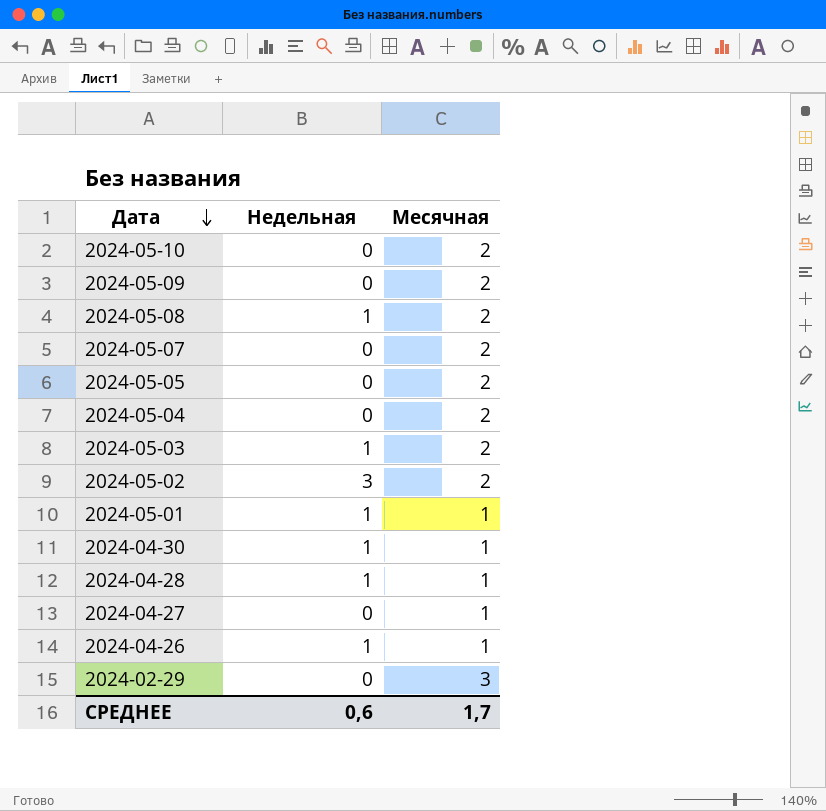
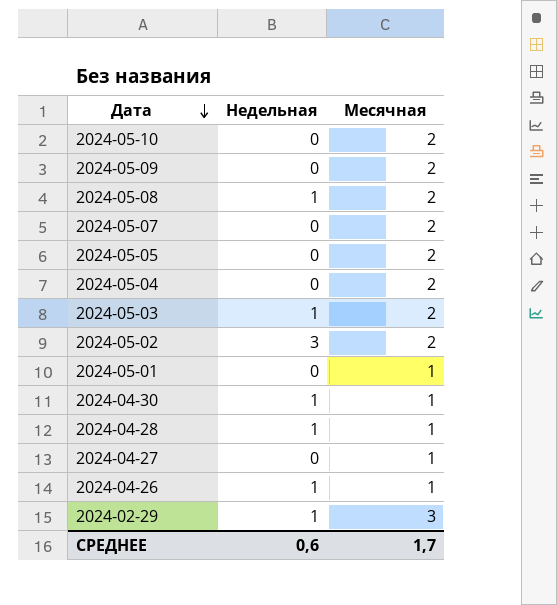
2024-05-01 | Недельная: 1 -> 0
2024-02-29 | Недельная: 0 -> 1

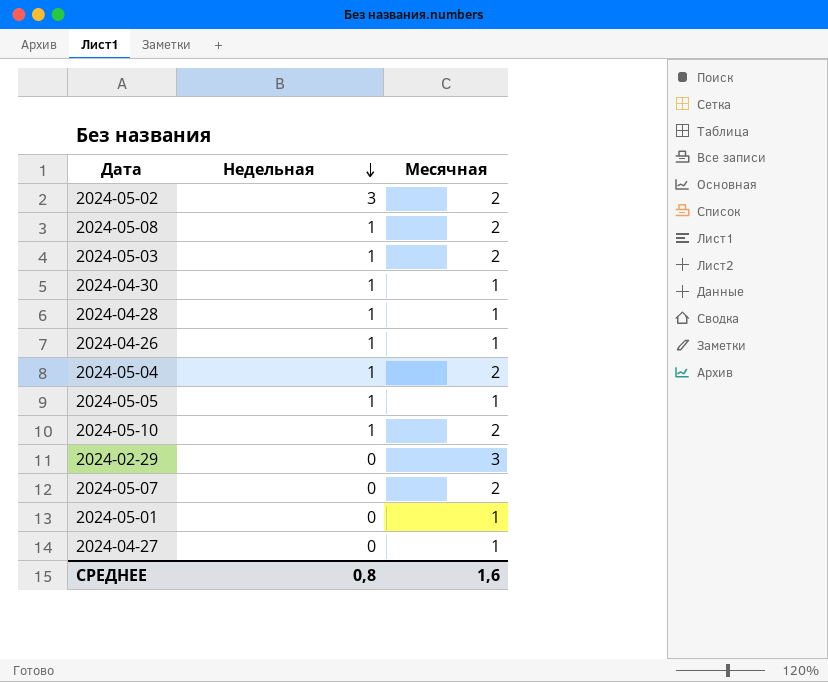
row order: Дата descending -> Недельная descending
row 2024-05-09: 0 | 2 -> none
2024-05-04 | Недельная: 0 -> 1
2024-05-05 | Недельная: 0 -> 1
2024-05-05 | Месячная: 2 -> 1
2024-05-10 | Недельная: 0 -> 1
2024-02-29 | Недельная: 1 -> 0
СРЕДНЕЕ | Недельная: 0,6 -> 0,8
СРЕДНЕЕ | Месячная: 1,7 -> 1,6

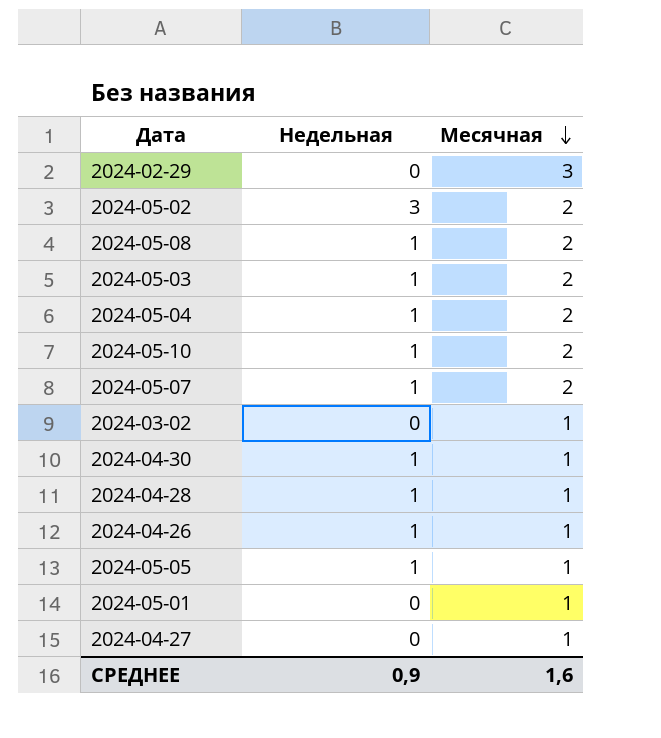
row order: Недельная descending -> Месячная descending
2024-05-07 | Недельная: 0 -> 1
row 2024-03-02: none -> 0 | 1
СРЕДНЕЕ | Недельная: 0,8 -> 0,9

